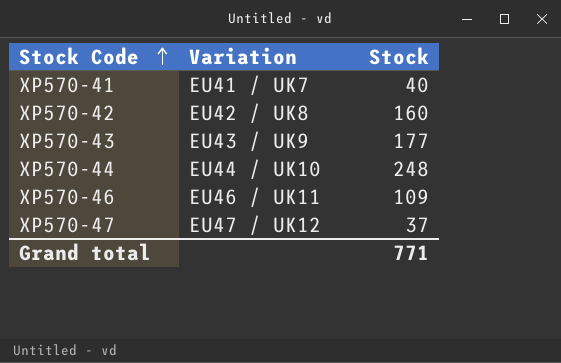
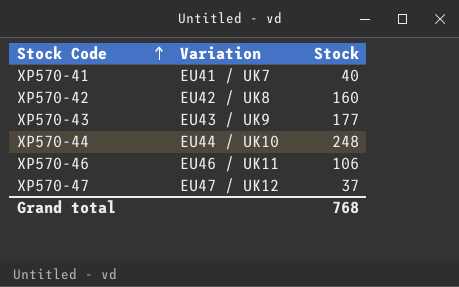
XP570-46 | Stock: 109 -> 106
Grand total | Stock: 771 -> 768

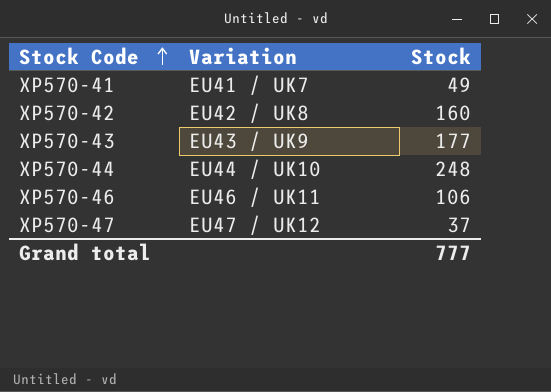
XP570-41 | Stock: 40 -> 49
Grand total | Stock: 768 -> 777

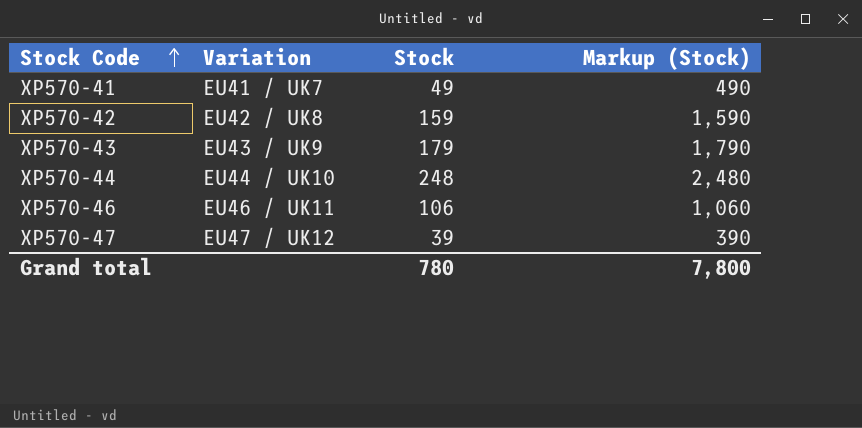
column Markup (Stock) | formula: none -> [Stock] * 10
XP570-42 | Stock: 160 -> 159
XP570-43 | Stock: 177 -> 179
XP570-47 | Stock: 37 -> 39
Grand total | Stock: 777 -> 780

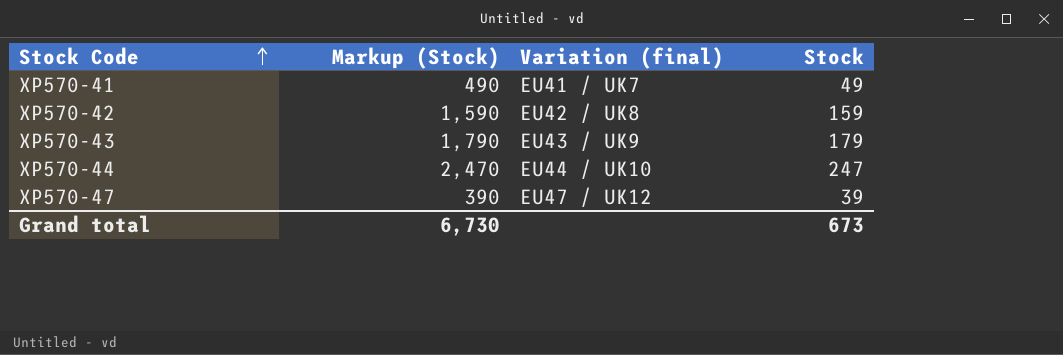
column Markup (Stock) | position: 4 -> 2
column name: Variation -> Variation (final)
row XP570-46: EU46 / UK11 | 106 | 1,060 -> none
XP570-44 | Markup (Stock): 2,480 -> 2,470
XP570-44 | Stock: 248 -> 247
Grand total | Markup (Stock): 7,800 -> 6,730
Grand total | Stock: 780 -> 673

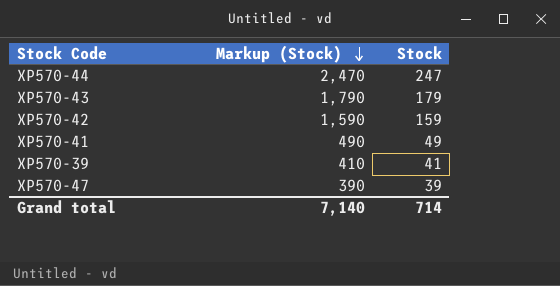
row order: Stock Code ascending -> Markup (Stock) descending
column Variation (final) | position: 3 -> none
row XP570-39: none -> 410 | 41
Grand total | Markup (Stock): 6,730 -> 7,140
Grand total | Stock: 673 -> 714

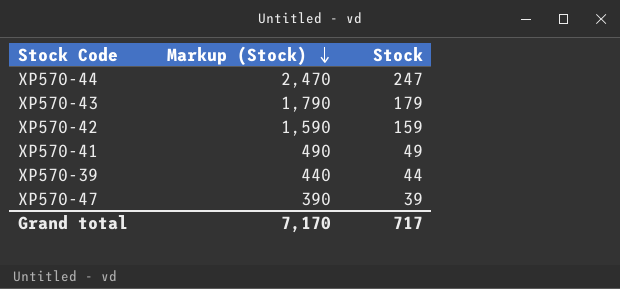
XP570-39 | Markup (Stock): 410 -> 440
XP570-39 | Stock: 41 -> 44
Grand total | Markup (Stock): 7,140 -> 7,170
Grand total | Stock: 714 -> 717

